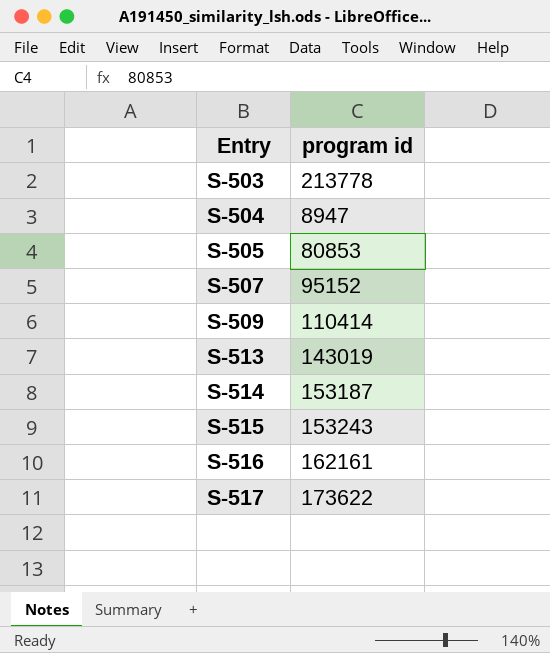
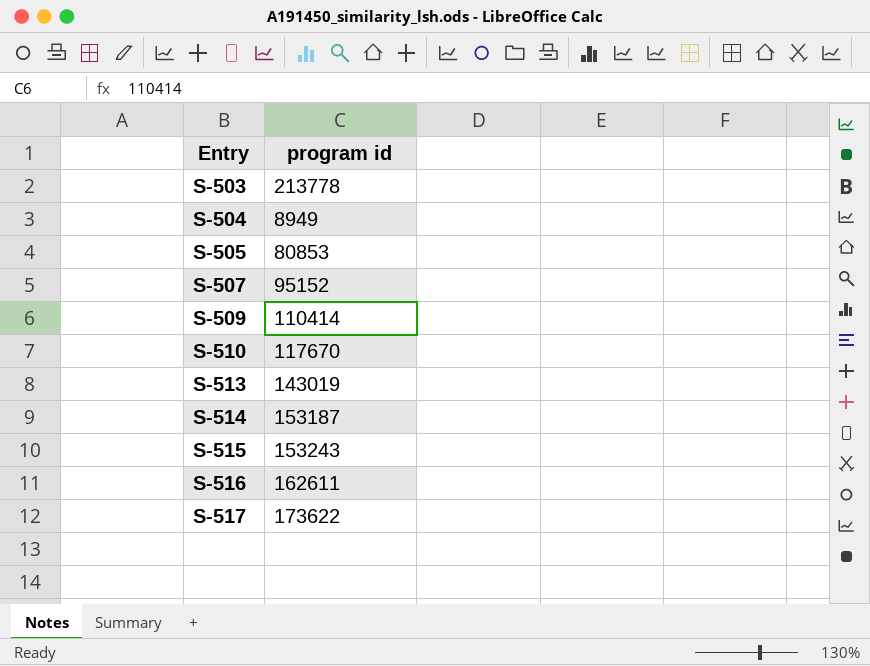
S-504 | program id: 8947 -> 8949
row S-510: none -> 117670
S-516 | program id: 162161 -> 162611

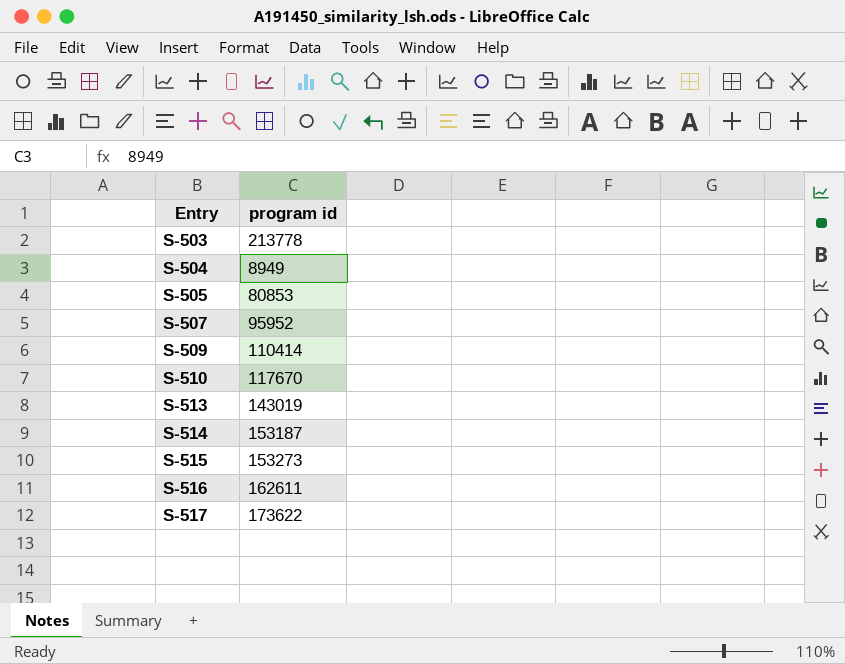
S-507 | program id: 95152 -> 95952
S-515 | program id: 153243 -> 153273

